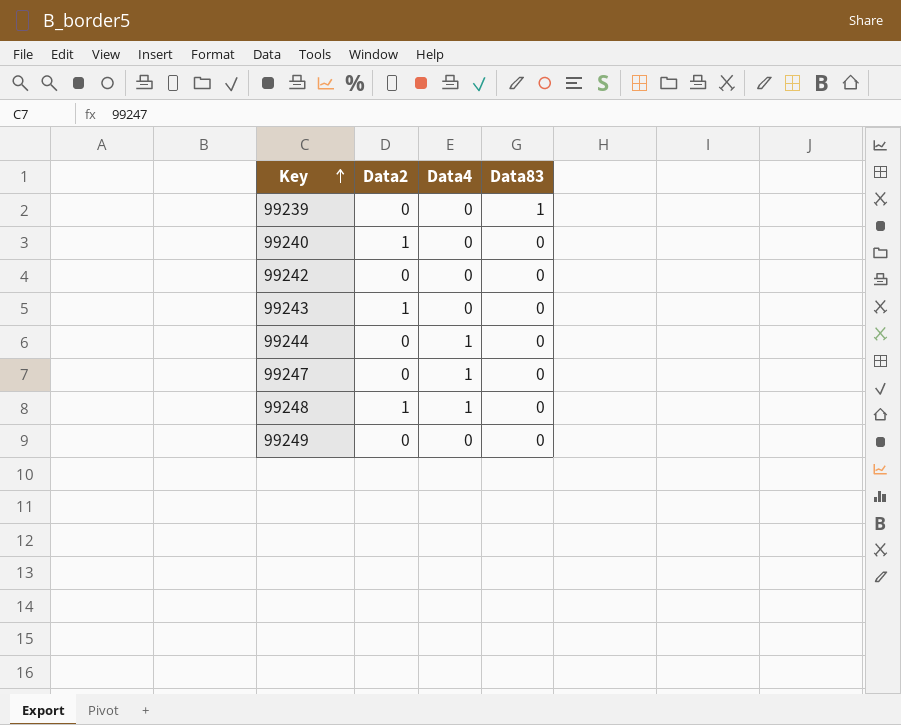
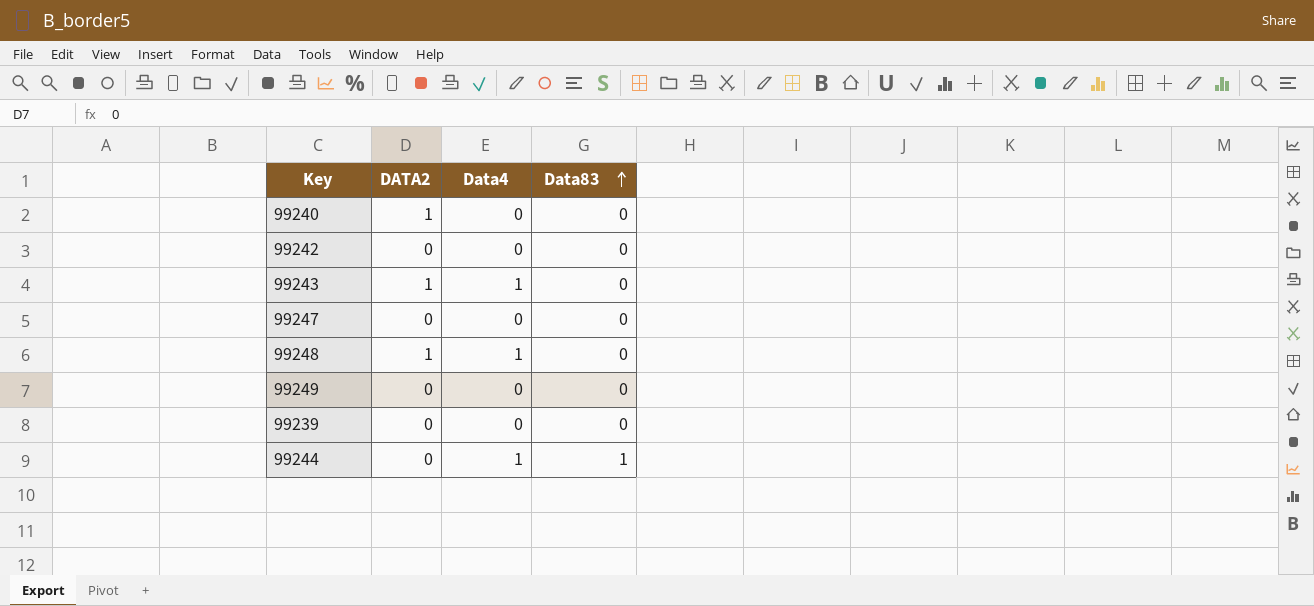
row order: Key ascending -> Data83 ascending
column name: Data2 -> DATA2
99243 | Data4: 0 -> 1
99247 | Data4: 1 -> 0
99239 | Data83: 1 -> 0
99244 | Data83: 0 -> 1

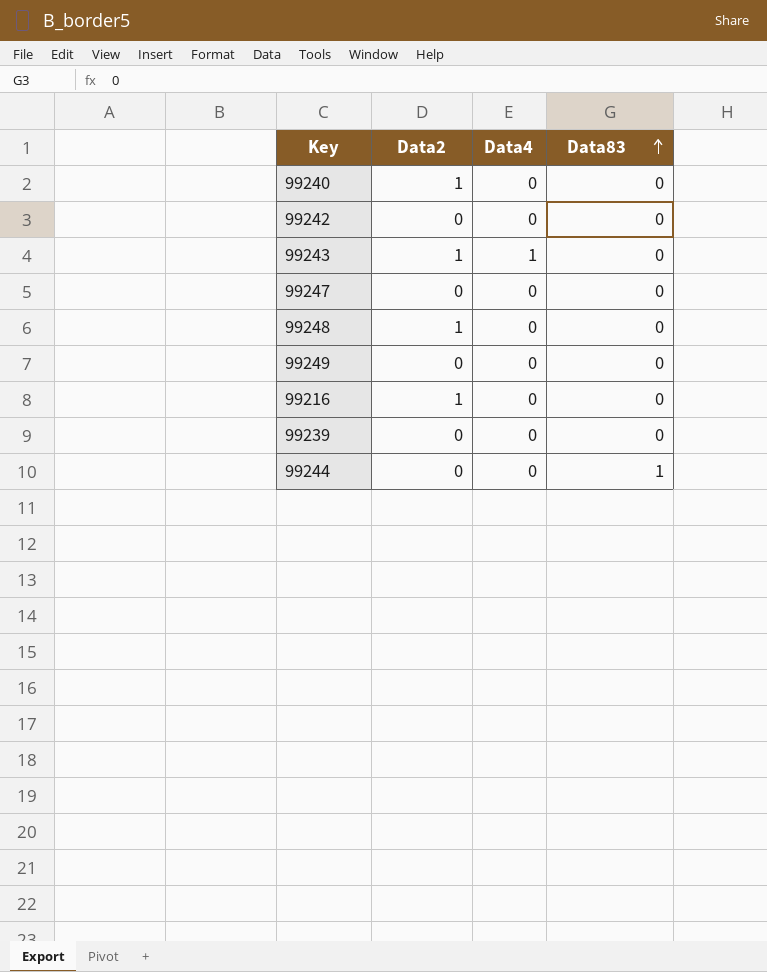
column name: DATA2 -> Data2
99248 | Data4: 1 -> 0
row 99216: none -> 1 | 0 | 0
99244 | Data4: 1 -> 0

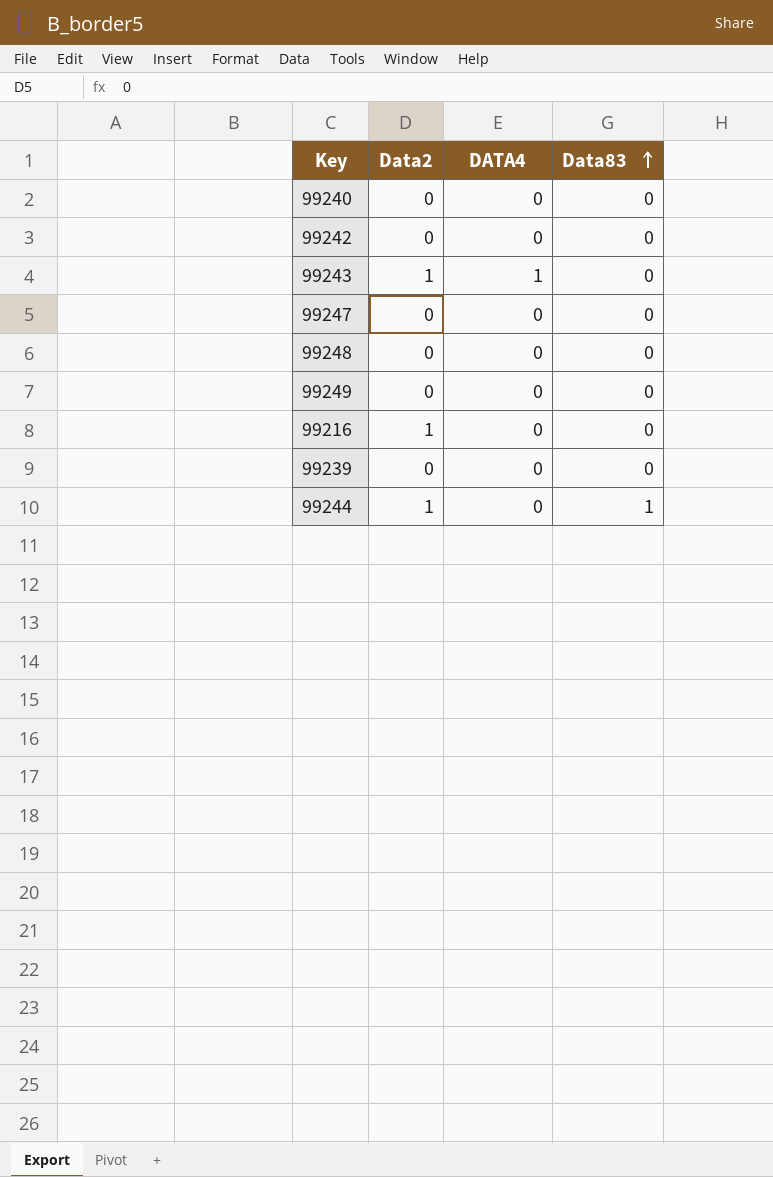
column name: Data4 -> DATA4
99240 | Data2: 1 -> 0
99248 | Data2: 1 -> 0
99244 | Data2: 0 -> 1

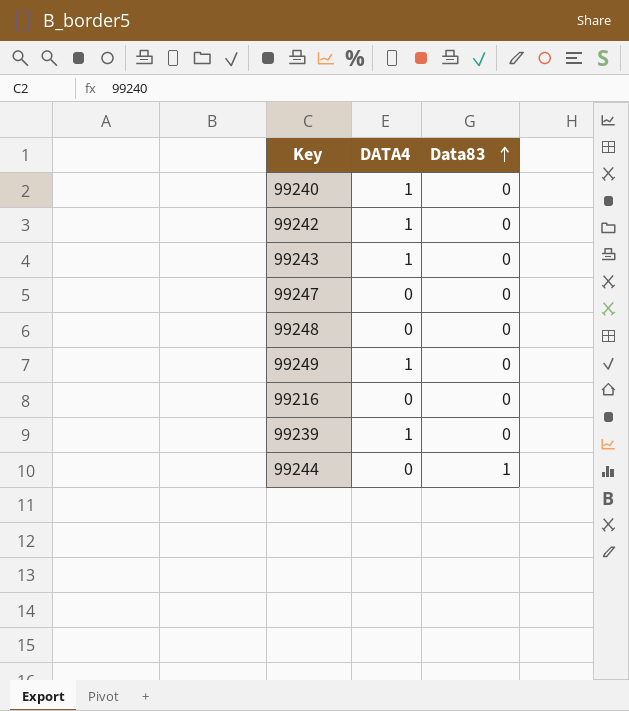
column Data2 | position: 2 -> none
99240 | DATA4: 0 -> 1
99242 | DATA4: 0 -> 1
99249 | DATA4: 0 -> 1
99239 | DATA4: 0 -> 1

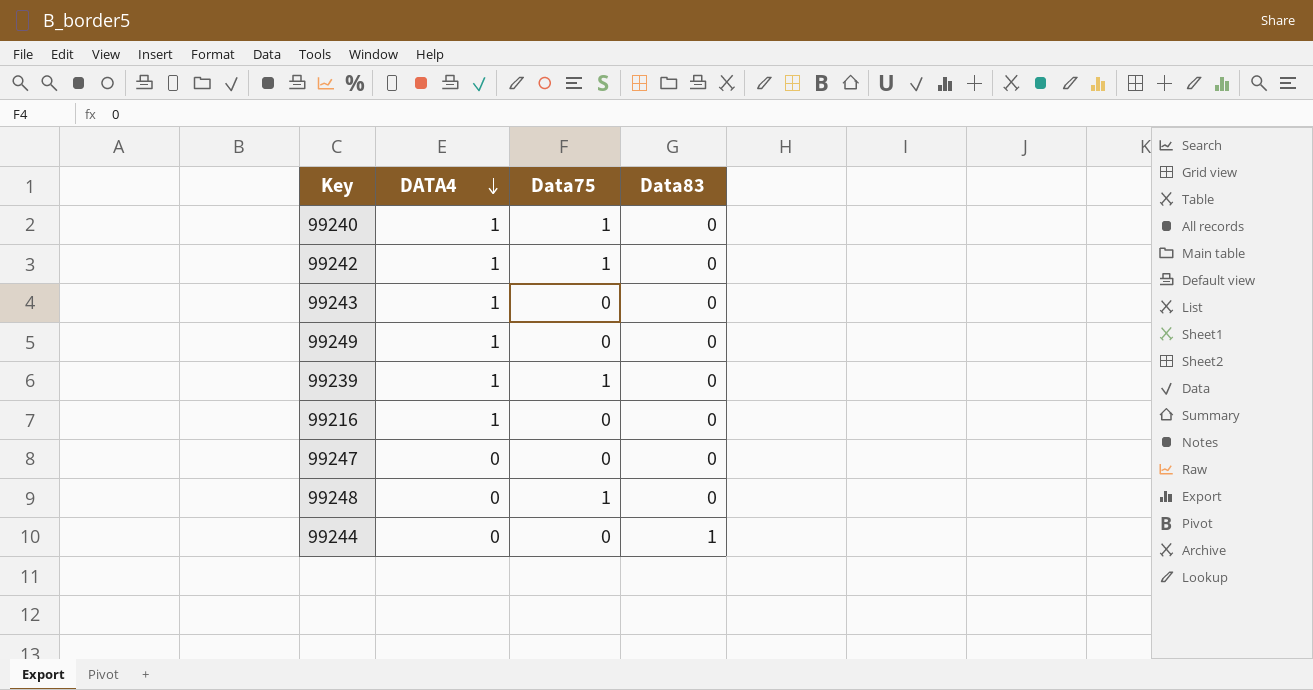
row order: Data83 ascending -> DATA4 descending
column Data75 | position: none -> 3
99216 | DATA4: 0 -> 1

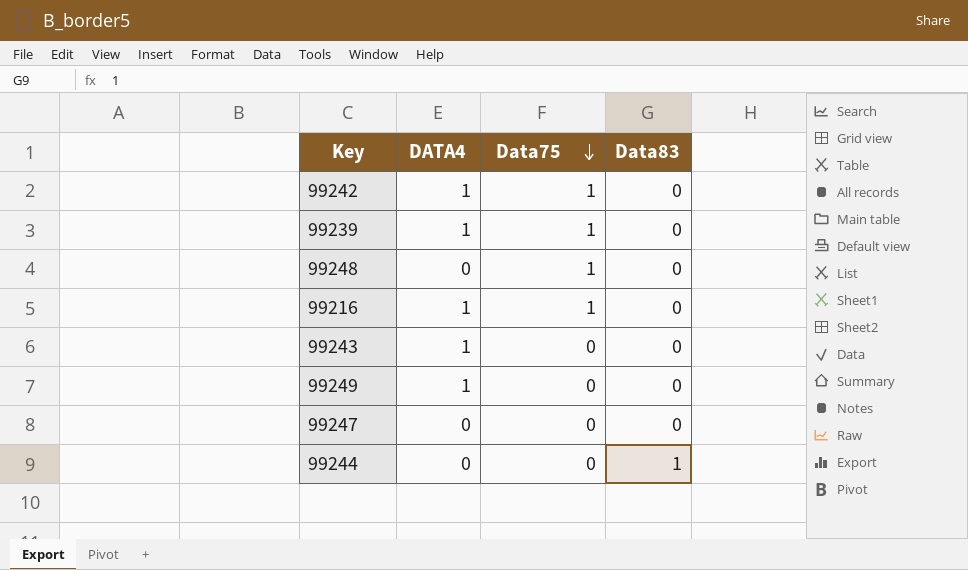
row order: DATA4 descending -> Data75 descending
row 99240: 1 | 1 | 0 -> none
99216 | Data75: 0 -> 1

